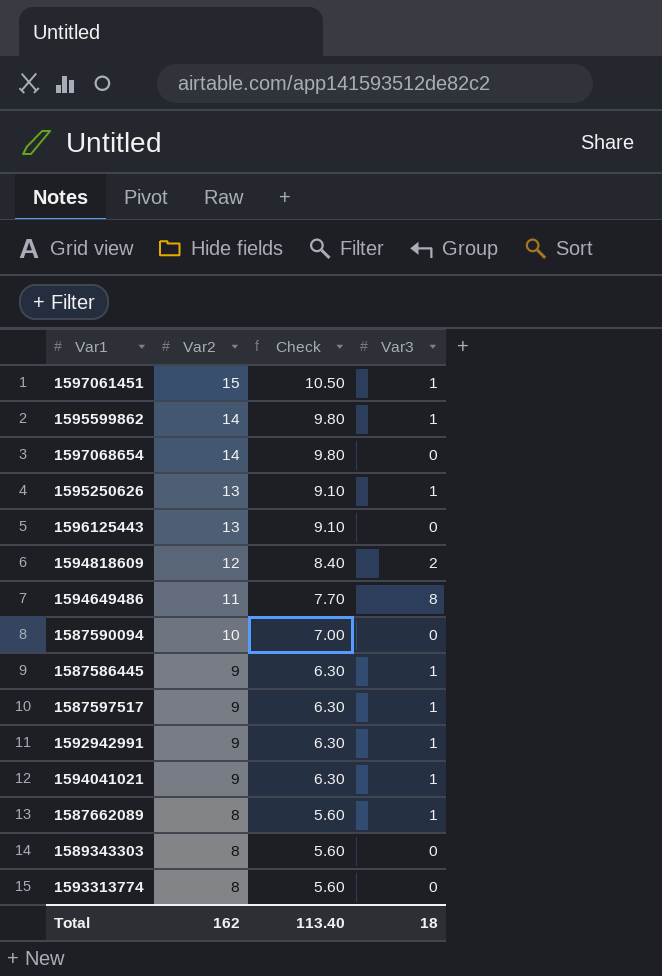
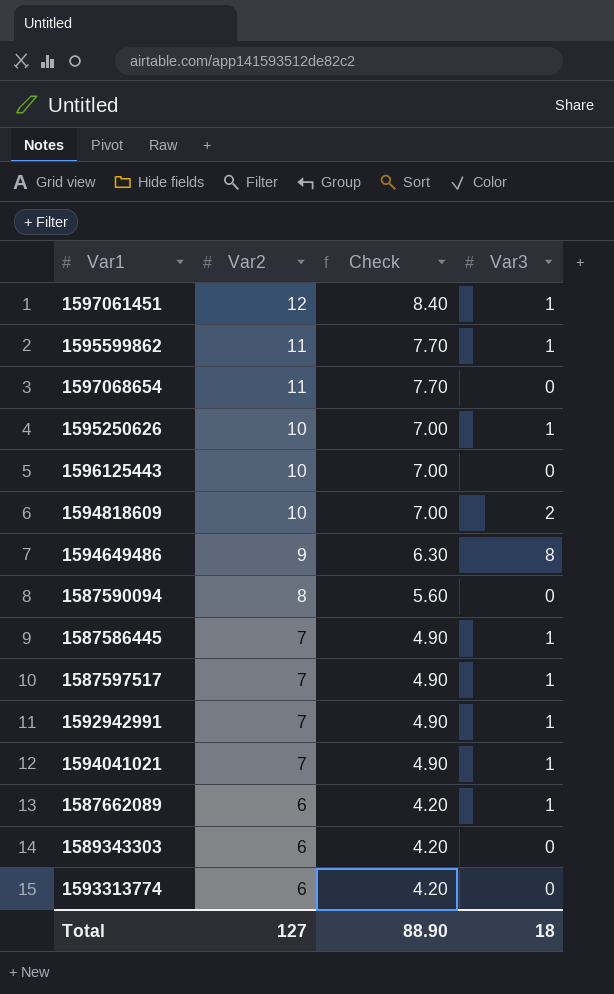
1597061451 | Var2: 15 -> 12
1597061451 | Check: 10.50 -> 8.40
1595599862 | Var2: 14 -> 11
1595599862 | Check: 9.80 -> 7.70
1597068654 | Var2: 14 -> 11
1597068654 | Check: 9.80 -> 7.70
1595250626 | Var2: 13 -> 10
1595250626 | Check: 9.10 -> 7.00
1596125443 | Var2: 13 -> 10
1596125443 | Check: 9.10 -> 7.00
1594818609 | Var2: 12 -> 10
1594818609 | Check: 8.40 -> 7.00
1594649486 | Var2: 11 -> 9
1594649486 | Check: 7.70 -> 6.30
1587590094 | Var2: 10 -> 8
1587590094 | Check: 7.00 -> 5.60
1587586445 | Var2: 9 -> 7
1587586445 | Check: 6.30 -> 4.90
1587597517 | Var2: 9 -> 7
1587597517 | Check: 6.30 -> 4.90
1592942991 | Var2: 9 -> 7
1592942991 | Check: 6.30 -> 4.90
1594041021 | Var2: 9 -> 7
1594041021 | Check: 6.30 -> 4.90
1587662089 | Var2: 8 -> 6
1587662089 | Check: 5.60 -> 4.20
1589343303 | Var2: 8 -> 6
1589343303 | Check: 5.60 -> 4.20
1593313774 | Var2: 8 -> 6
1593313774 | Check: 5.60 -> 4.20
Total | Var2: 162 -> 127
Total | Check: 113.40 -> 88.90

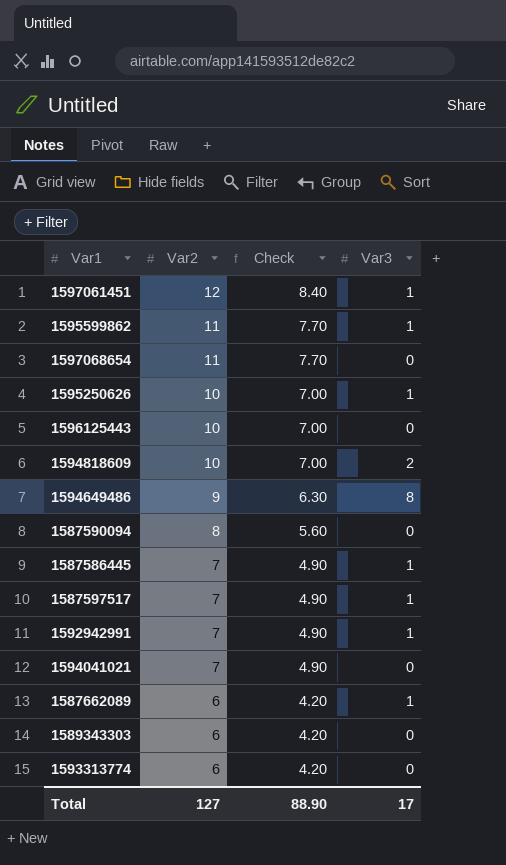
1594041021 | Var3: 1 -> 0
Total | Var3: 18 -> 17

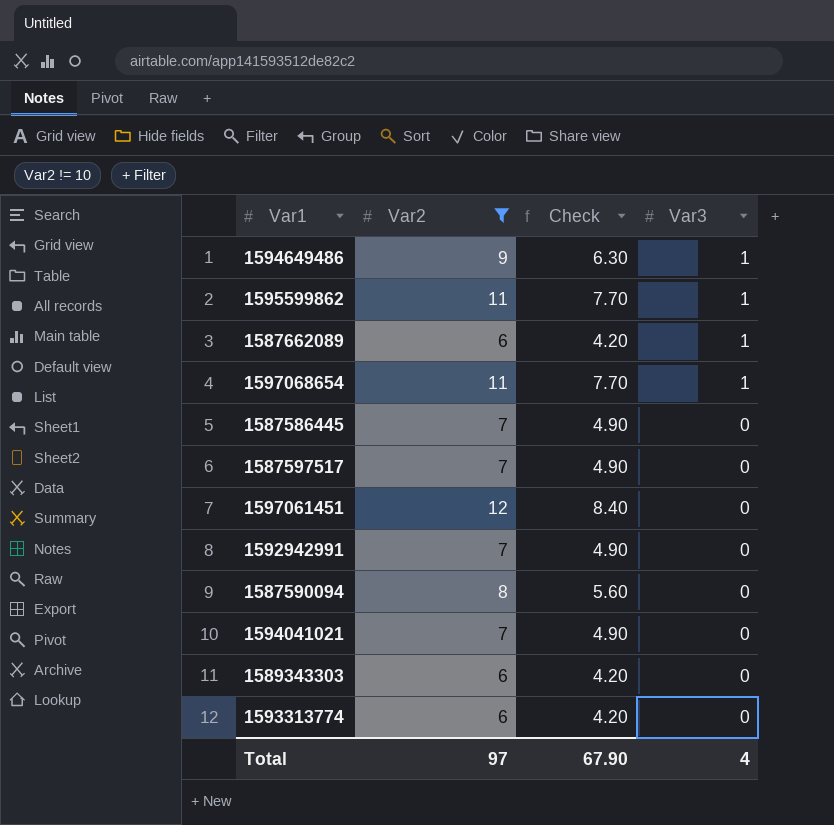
filter: none -> Var2 != 10
row order: Var2 descending -> Var3 descending
1594649486 | Var3: 8 -> 1
1597068654 | Var3: 0 -> 1
1587586445 | Var3: 1 -> 0
1587597517 | Var3: 1 -> 0
1597061451 | Var3: 1 -> 0
1592942991 | Var3: 1 -> 0
Total | Var2: 127 -> 97
Total | Check: 88.90 -> 67.90
Total | Var3: 17 -> 4

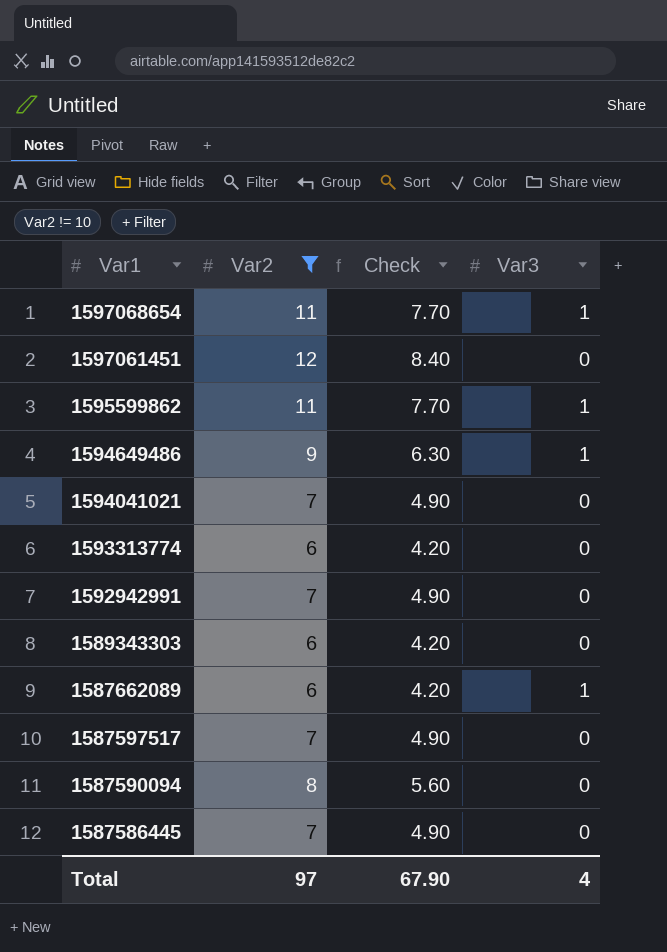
row order: Var3 descending -> Var1 descending

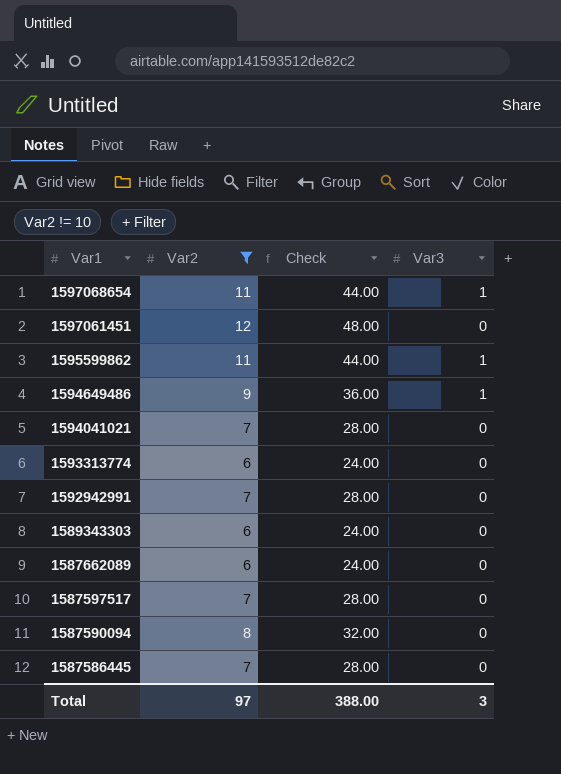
column Check | formula: [Var2] * 0.7 -> [Var2] * 4
1587662089 | Var3: 1 -> 0
Total | Check: 67.90 -> 388.00
Total | Var3: 4 -> 3

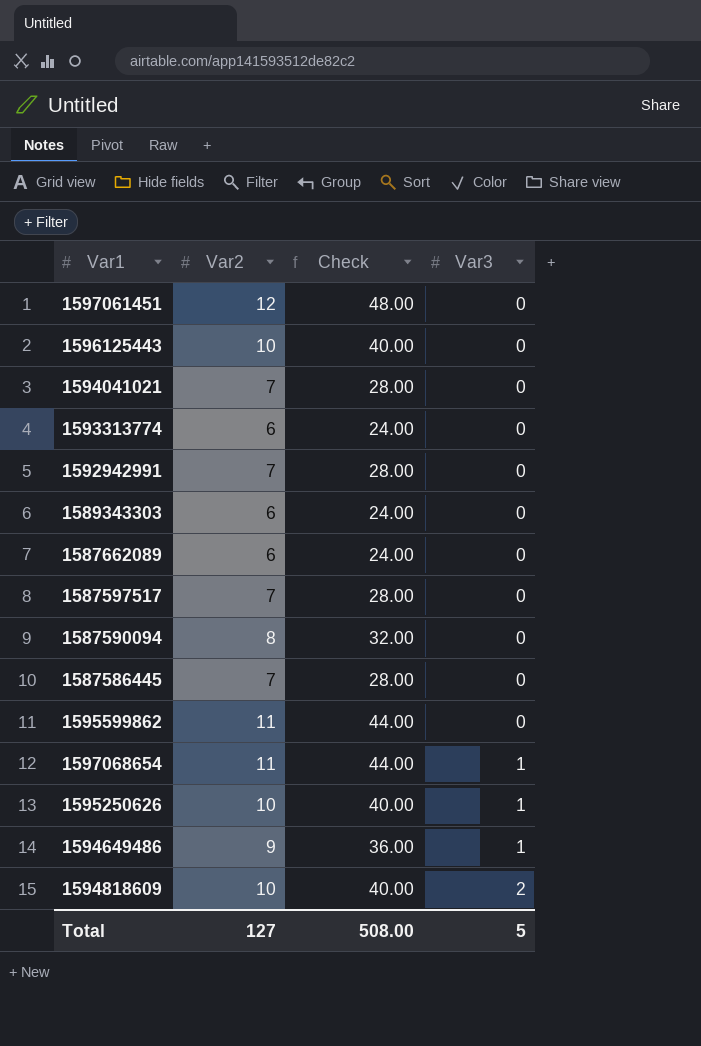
filter: Var2 != 10 -> none
row order: Var1 descending -> Var3 ascending
1595599862 | Var3: 1 -> 0
Total | Var2: 97 -> 127
Total | Check: 388.00 -> 508.00
Total | Var3: 3 -> 5

